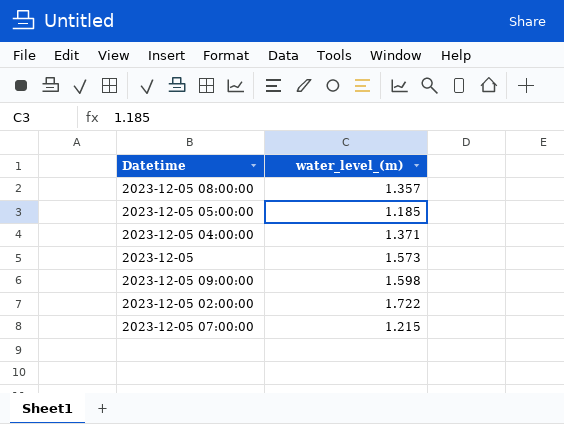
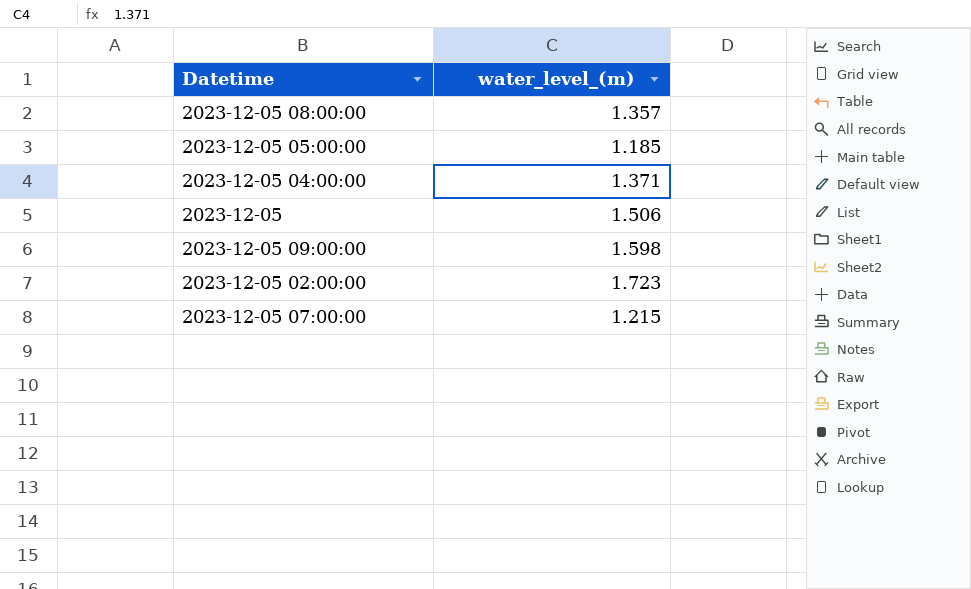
2023-12-05 | water_level_(m): 1.573 -> 1.506
2023-12-05 02:00:00 | water_level_(m): 1.722 -> 1.723

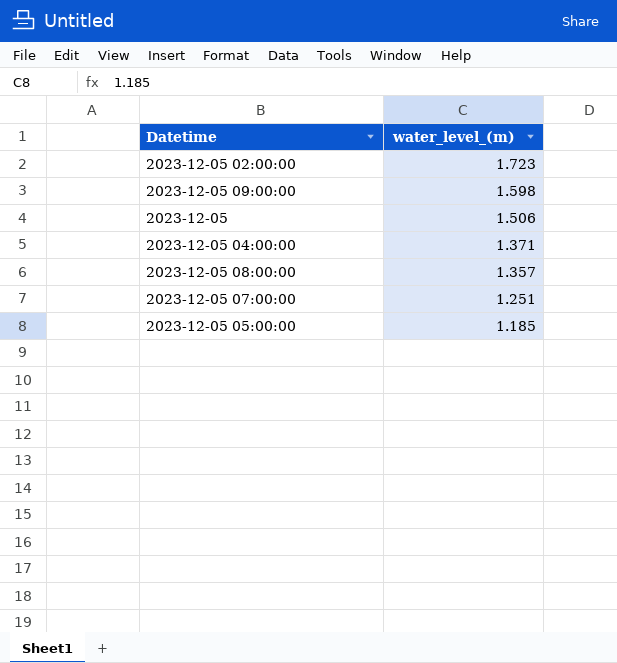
row order: none -> water_level_(m) descending
2023-12-05 07:00:00 | water_level_(m): 1.215 -> 1.251

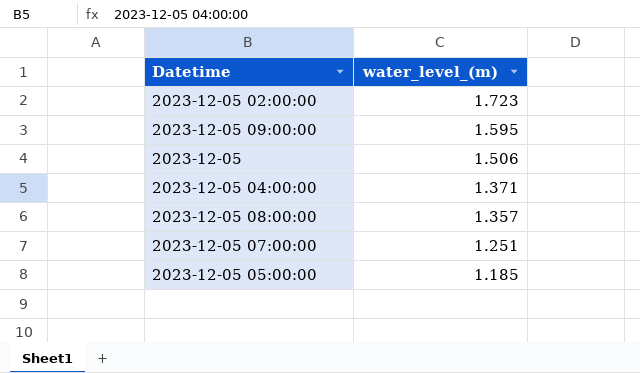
2023-12-05 09:00:00 | water_level_(m): 1.598 -> 1.595

